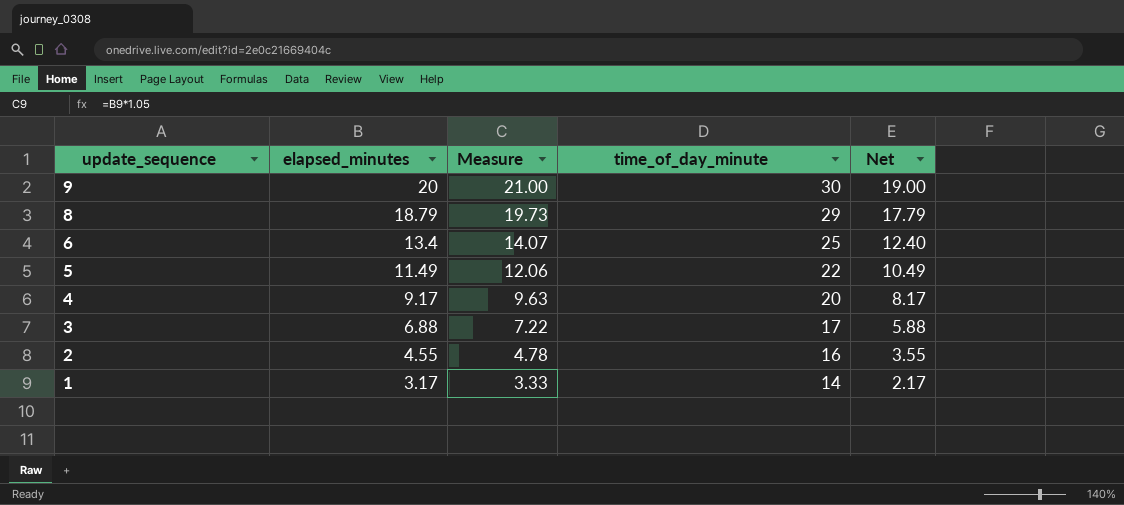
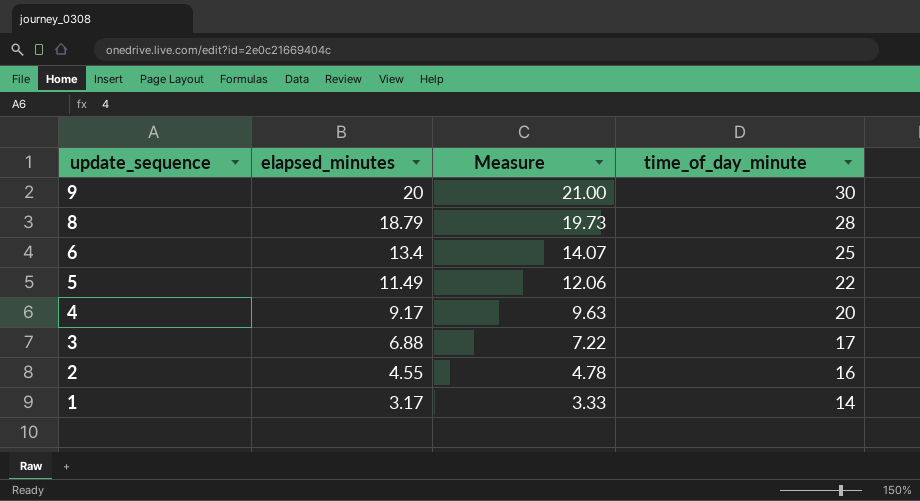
column Net | formula: [elapsed_minutes] - 1 -> none
8 | time_of_day_minute: 29 -> 28

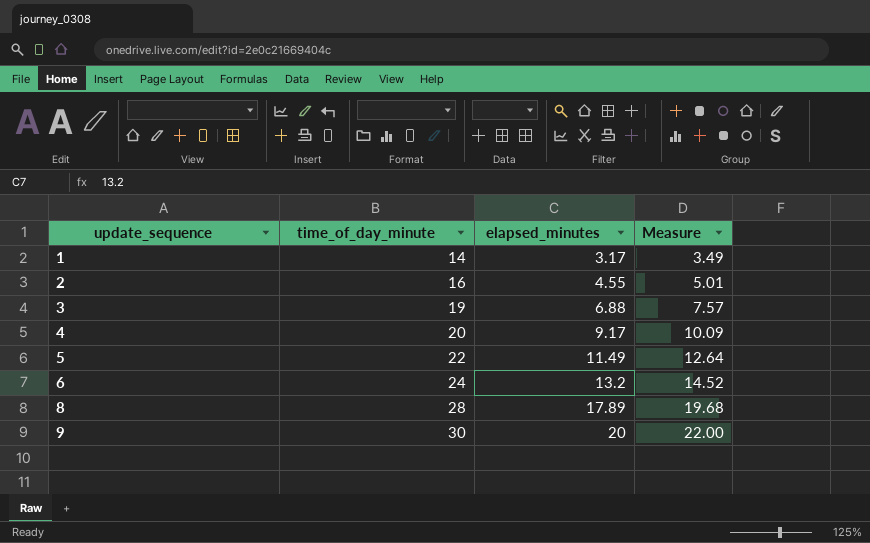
row order: update_sequence descending -> update_sequence ascending
column time_of_day_minute | position: 4 -> 2
column Measure | formula: [elapsed_minutes] * 1.05 -> [elapsed_minutes] * 1.1
3 | time_of_day_minute: 17 -> 19
6 | time_of_day_minute: 25 -> 24
6 | elapsed_minutes: 13.4 -> 13.2
8 | elapsed_minutes: 18.79 -> 17.89

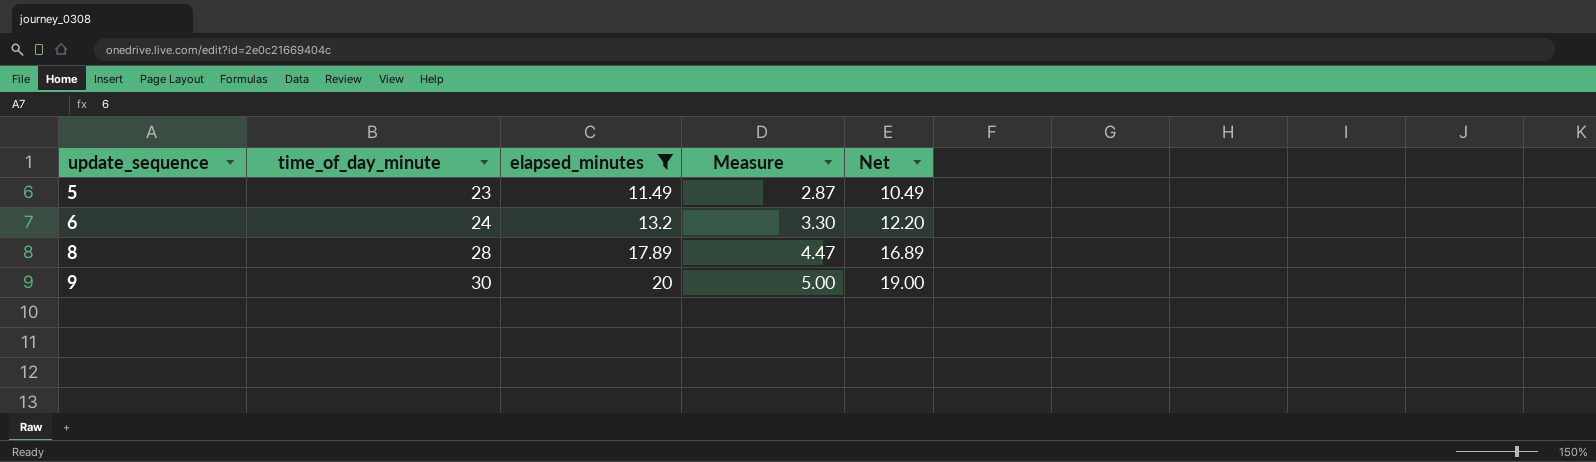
filter: none -> elapsed_minutes >= 11.49
column Measure | formula: [elapsed_minutes] * 1.1 -> [elapsed_minutes] * 0.25
column Net | formula: none -> [elapsed_minutes] - 1
5 | time_of_day_minute: 22 -> 23

